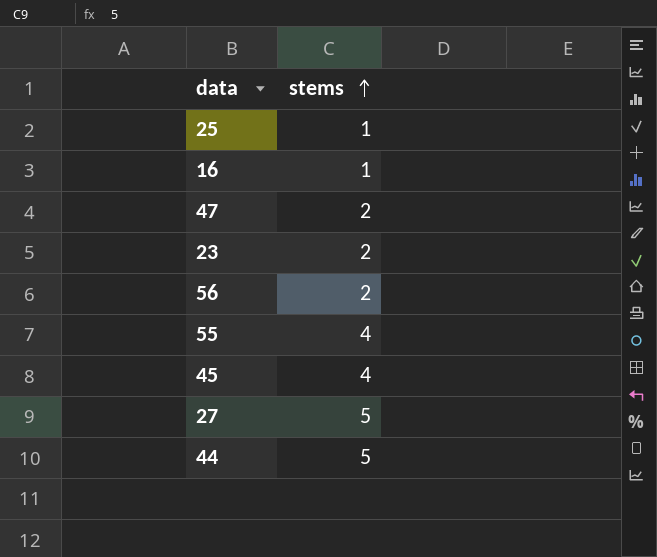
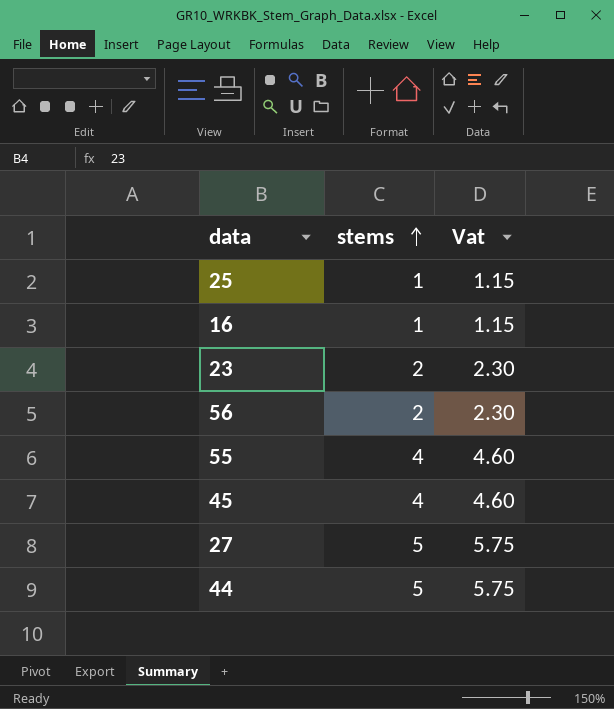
column Vat | formula: none -> [stems] * 1.15
row 47: 2 -> none

